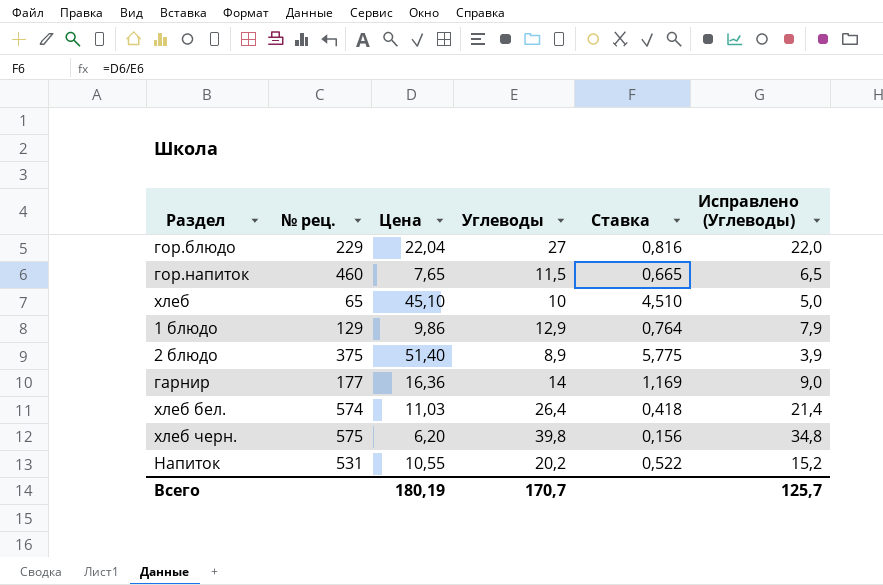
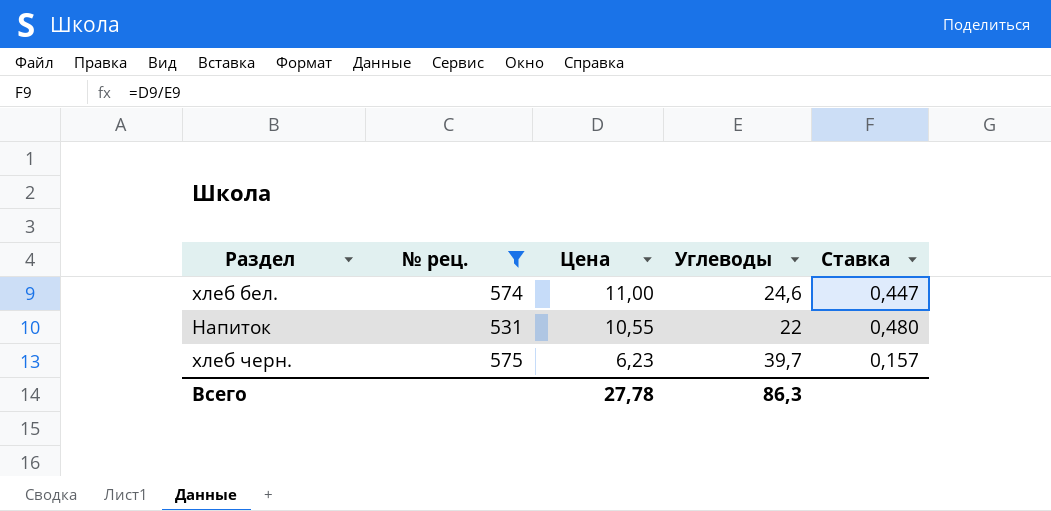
filter: none -> № рец. >= 531
row order: none -> Цена descending
column Исправлено (Углеводы) | formula: [Углеводы] - 5 -> none
хлеб бел. | Цена: 11,03 -> 11,00
хлеб бел. | Углеводы: 26,4 -> 24,6
хлеб бел. | Ставка: 0,418 -> 0,447
Напиток | Углеводы: 20,2 -> 22
Напиток | Ставка: 0,522 -> 0,480
хлеб черн. | Цена: 6,20 -> 6,23
хлеб черн. | Углеводы: 39,8 -> 39,7
хлеб черн. | Ставка: 0,156 -> 0,157
Всего | Цена: 180,19 -> 27,78
Всего | Углеводы: 170,7 -> 86,3

